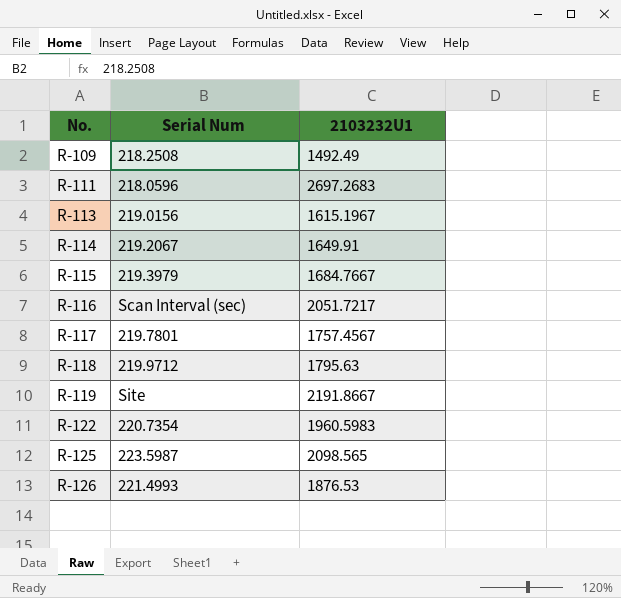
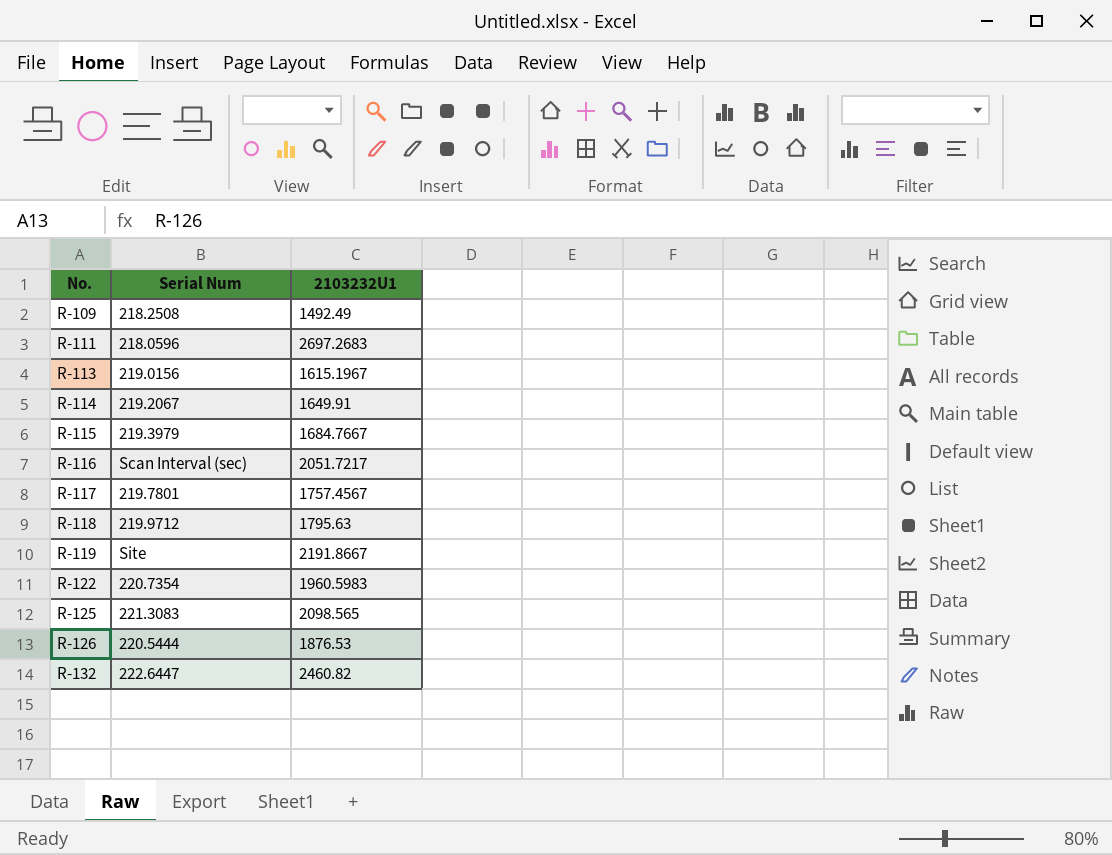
R-125 | Serial Num: 223.5987 -> 221.3083
R-126 | Serial Num: 221.4993 -> 220.5444
row R-132: none -> 222.6447 | 2460.82

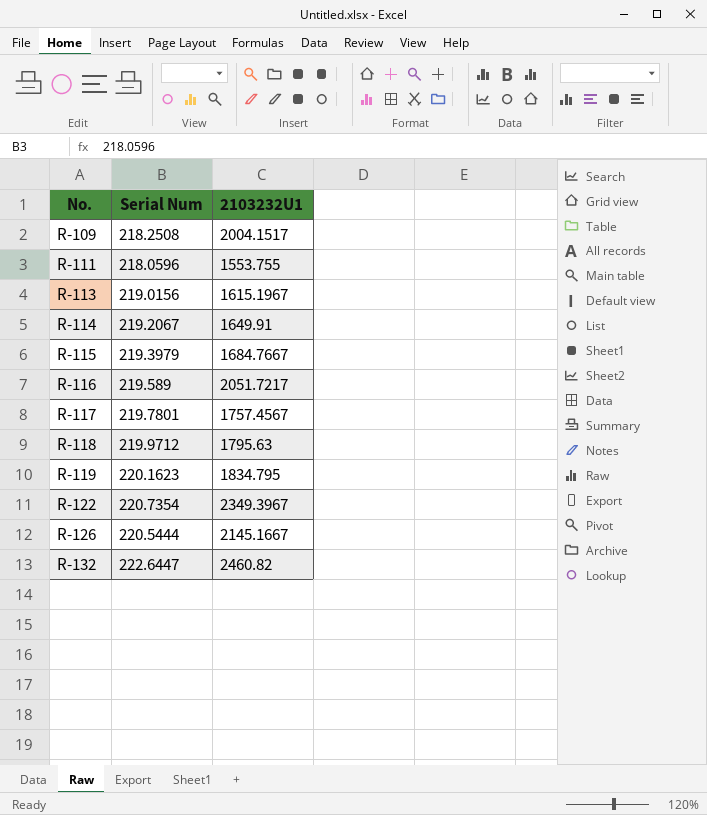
row R-125: 221.3083 | 2098.565 -> none
R-109 | 2103232U1: 1492.49 -> 2004.1517
R-111 | 2103232U1: 2697.2683 -> 1553.755
R-116 | Serial Num: Scan Interval (sec) -> 219.589
R-119 | Serial Num: Site -> 220.1623
R-119 | 2103232U1: 2191.8667 -> 1834.795
R-122 | 2103232U1: 1960.5983 -> 2349.3967
R-126 | 2103232U1: 1876.53 -> 2145.1667

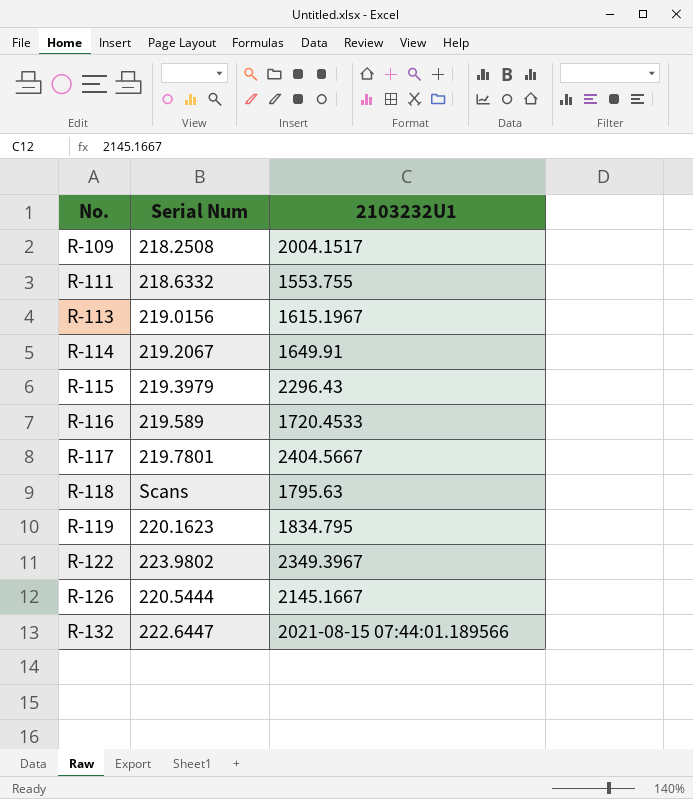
R-111 | Serial Num: 218.0596 -> 218.6332
R-115 | 2103232U1: 1684.7667 -> 2296.43
R-116 | 2103232U1: 2051.7217 -> 1720.4533
R-117 | 2103232U1: 1757.4567 -> 2404.5667
R-118 | Serial Num: 219.9712 -> Scans
R-122 | Serial Num: 220.7354 -> 223.9802
R-132 | 2103232U1: 2460.82 -> 2021-08-15 07:44:01.189566

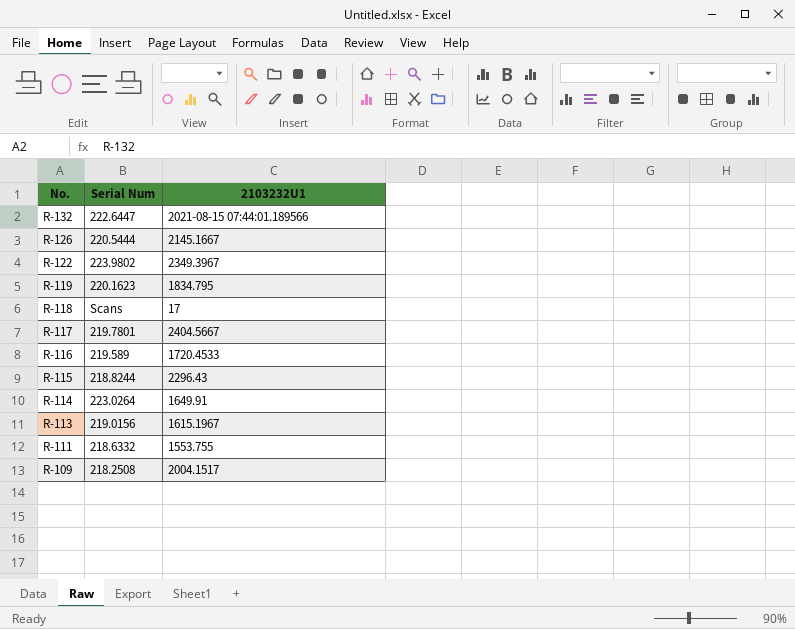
row order: No. ascending -> No. descending
R-118 | 2103232U1: 1795.63 -> 17
R-115 | Serial Num: 219.3979 -> 218.8244
R-114 | Serial Num: 219.2067 -> 223.0264

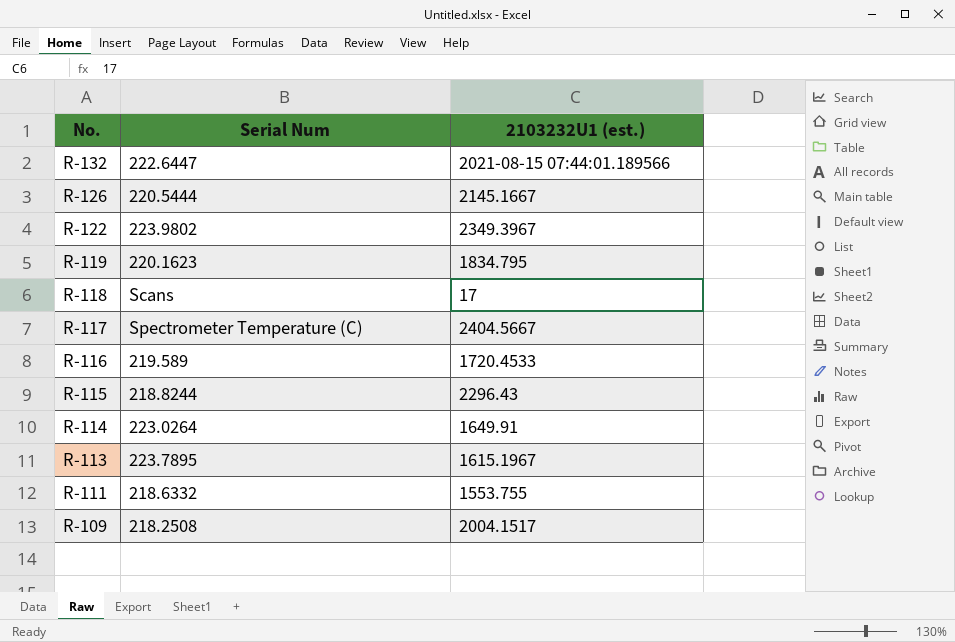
column name: 2103232U1 -> 2103232U1 (est.)
R-117 | Serial Num: 219.7801 -> Spectrometer Temperature (C)
R-113 | Serial Num: 219.0156 -> 223.7895

